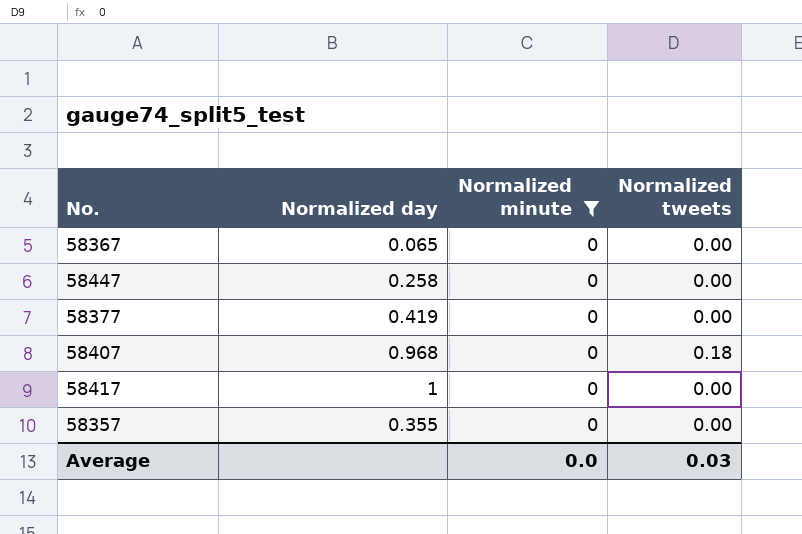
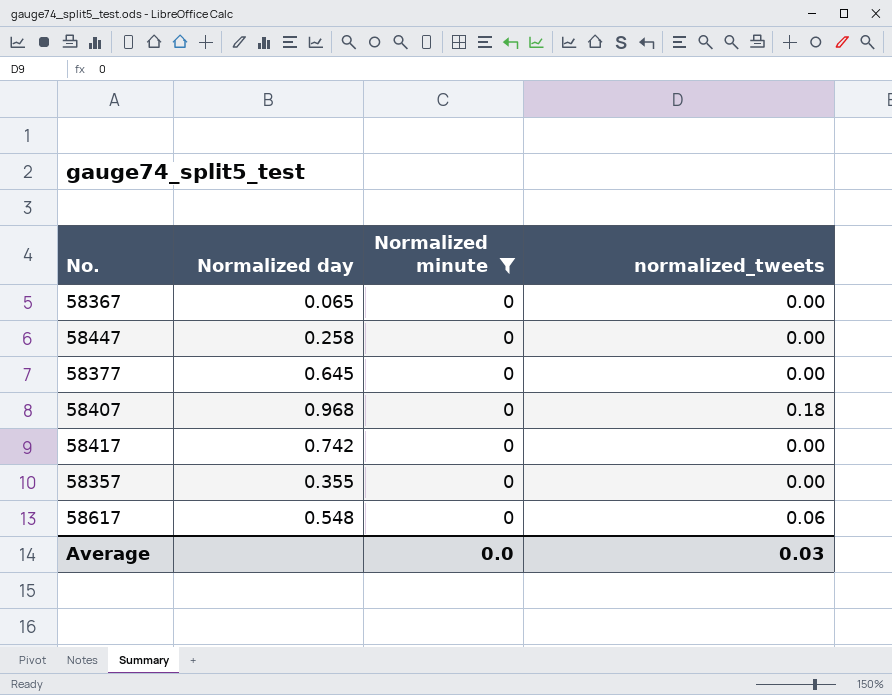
column name: Normalized tweets -> normalized_tweets
58377 | Normalized day: 0.419 -> 0.645
58417 | Normalized day: 1 -> 0.742
row 58617: none -> 0.548 | 0 | 0.06

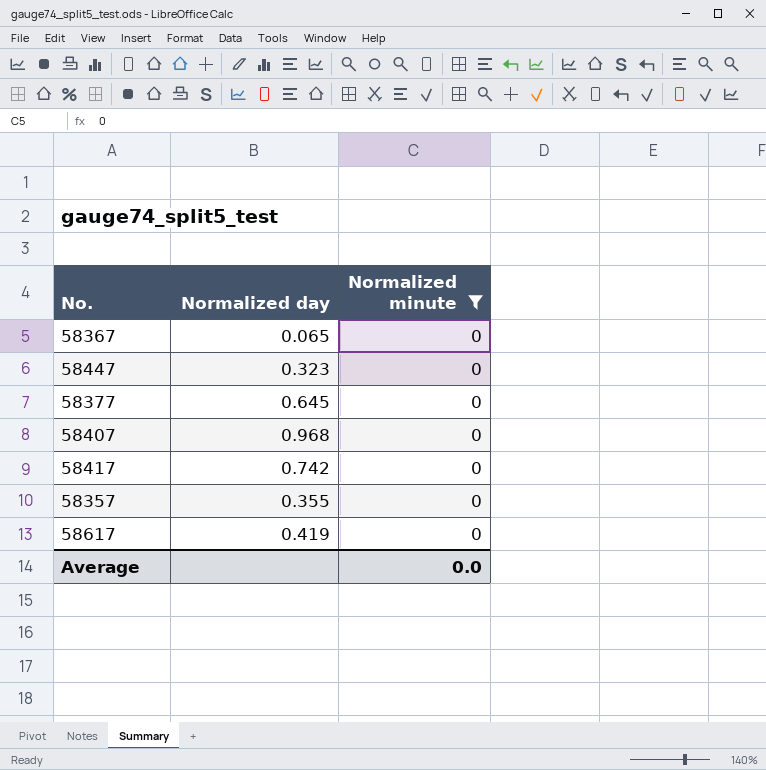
column normalized_tweets | position: 4 -> none
58447 | Normalized day: 0.258 -> 0.323
58617 | Normalized day: 0.548 -> 0.419

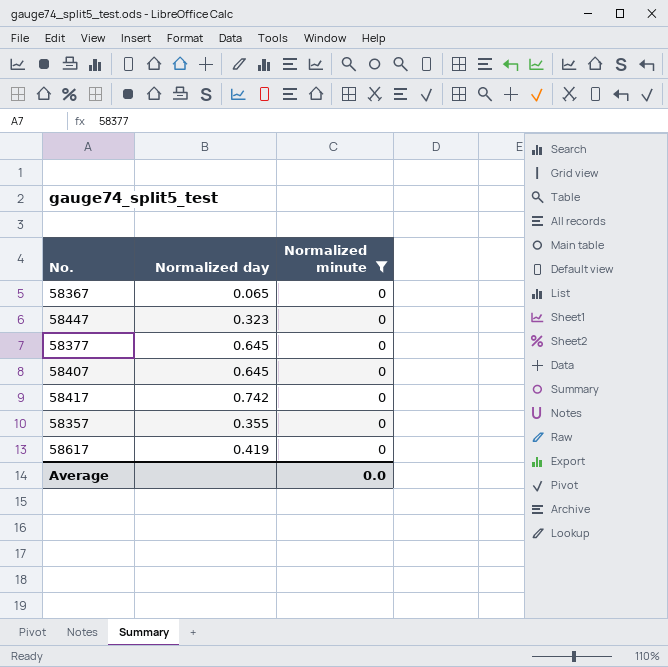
58407 | Normalized day: 0.968 -> 0.645

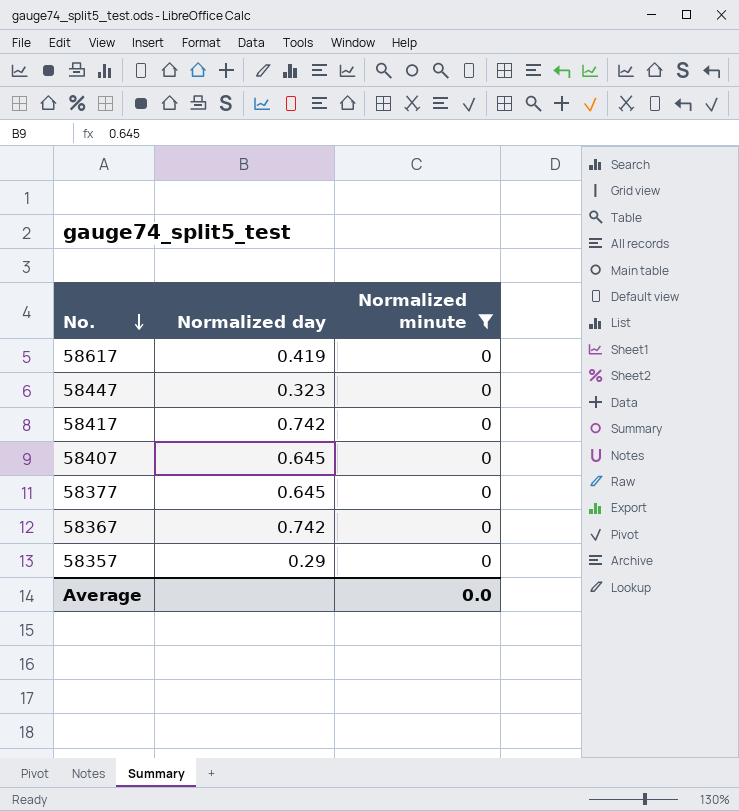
row order: none -> No. descending
58367 | Normalized day: 0.065 -> 0.742
58357 | Normalized day: 0.355 -> 0.29

